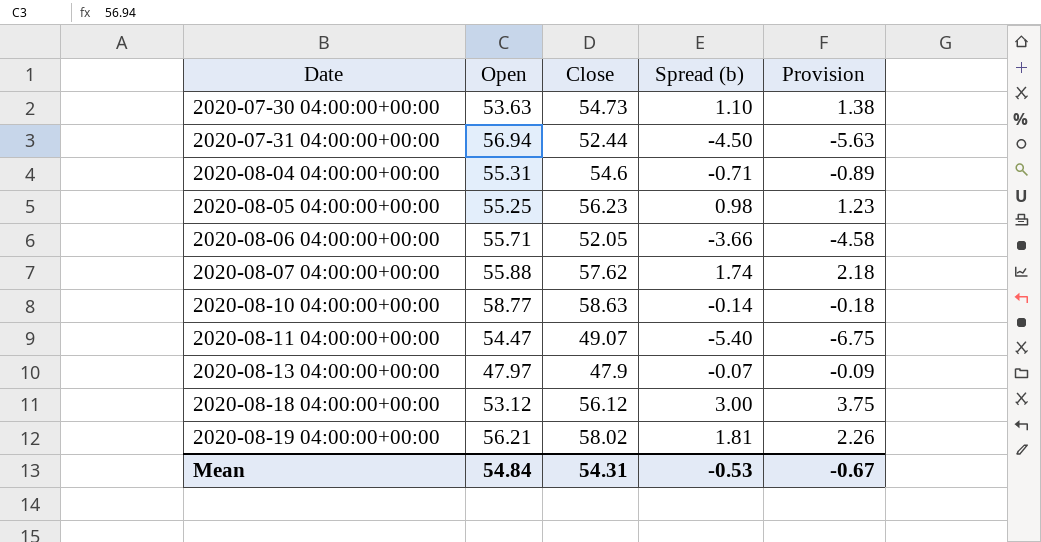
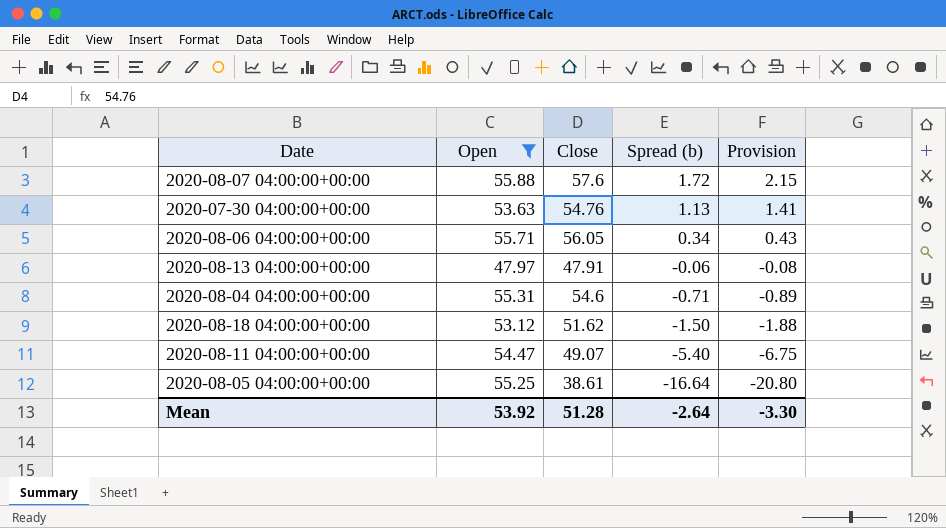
filter: none -> Open <= 55.88
row order: Date ascending -> Spread (b) descending
2020-08-07 04:00:00+00:00 | Close: 57.62 -> 57.6
2020-08-07 04:00:00+00:00 | Spread (b): 1.74 -> 1.72
2020-08-07 04:00:00+00:00 | Provision: 2.18 -> 2.15
2020-07-30 04:00:00+00:00 | Close: 54.73 -> 54.76
2020-07-30 04:00:00+00:00 | Spread (b): 1.10 -> 1.13
2020-07-30 04:00:00+00:00 | Provision: 1.38 -> 1.41
2020-08-06 04:00:00+00:00 | Close: 52.05 -> 56.05
2020-08-06 04:00:00+00:00 | Spread (b): -3.66 -> 0.34
2020-08-06 04:00:00+00:00 | Provision: -4.58 -> 0.43
2020-08-13 04:00:00+00:00 | Close: 47.9 -> 47.91
2020-08-13 04:00:00+00:00 | Spread (b): -0.07 -> -0.06
2020-08-13 04:00:00+00:00 | Provision: -0.09 -> -0.08
2020-08-18 04:00:00+00:00 | Close: 56.12 -> 51.62
2020-08-18 04:00:00+00:00 | Spread (b): 3.00 -> -1.50
2020-08-18 04:00:00+00:00 | Provision: 3.75 -> -1.88
2020-08-05 04:00:00+00:00 | Close: 56.23 -> 38.61
2020-08-05 04:00:00+00:00 | Spread (b): 0.98 -> -16.64
2020-08-05 04:00:00+00:00 | Provision: 1.23 -> -20.80
Mean | Open: 54.84 -> 53.92
Mean | Close: 54.31 -> 51.28
Mean | Spread (b): -0.53 -> -2.64
Mean | Provision: -0.67 -> -3.30

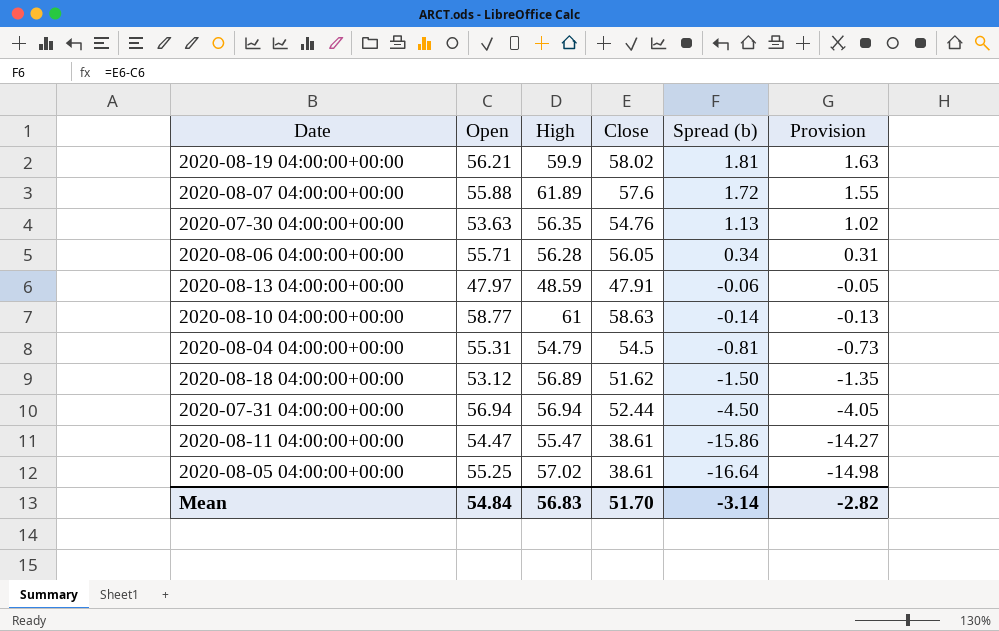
filter: Open <= 55.88 -> none
column High | position: none -> 3
column Provision | formula: [Spread (b)] * 1.25 -> [Spread (b)] * 0.9
2020-08-04 04:00:00+00:00 | Close: 54.6 -> 54.5
2020-08-04 04:00:00+00:00 | Spread (b): -0.71 -> -0.81
2020-08-11 04:00:00+00:00 | Close: 49.07 -> 38.61
2020-08-11 04:00:00+00:00 | Spread (b): -5.40 -> -15.86
Mean | Open: 53.92 -> 54.84
Mean | Close: 51.28 -> 51.70
Mean | Spread (b): -2.64 -> -3.14
Mean | Provision: -3.30 -> -2.82

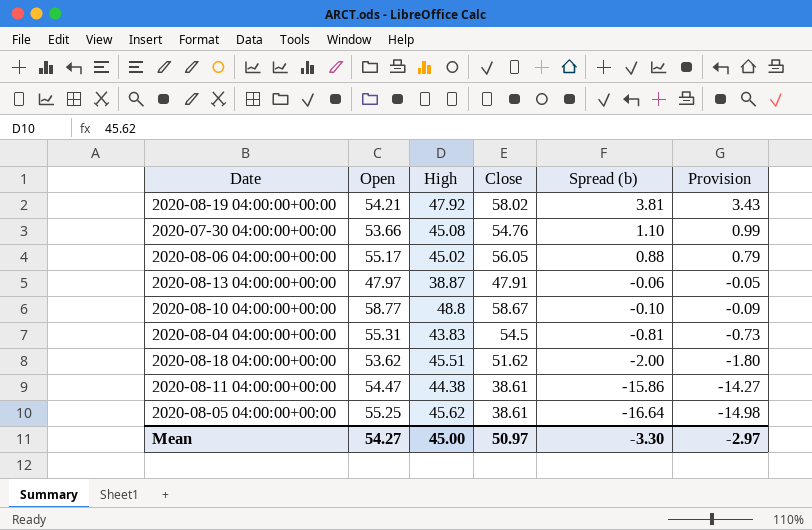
row 2020-08-07 04:00:00+00:00: 55.88 | 61.89 | 57.6 | 1.72 | 1.55 -> none
row 2020-07-31 04:00:00+00:00: 56.94 | 56.94 | 52.44 | -4.50 | -4.05 -> none
2020-08-19 04:00:00+00:00 | Open: 56.21 -> 54.21
2020-08-19 04:00:00+00:00 | High: 59.9 -> 47.92
2020-08-19 04:00:00+00:00 | Spread (b): 1.81 -> 3.81
2020-08-19 04:00:00+00:00 | Provision: 1.63 -> 3.43
2020-07-30 04:00:00+00:00 | Open: 53.63 -> 53.66
2020-07-30 04:00:00+00:00 | High: 56.35 -> 45.08
2020-07-30 04:00:00+00:00 | Spread (b): 1.13 -> 1.10
2020-07-30 04:00:00+00:00 | Provision: 1.02 -> 0.99
2020-08-06 04:00:00+00:00 | Open: 55.71 -> 55.17
2020-08-06 04:00:00+00:00 | High: 56.28 -> 45.02
2020-08-06 04:00:00+00:00 | Spread (b): 0.34 -> 0.88
2020-08-06 04:00:00+00:00 | Provision: 0.31 -> 0.79
2020-08-13 04:00:00+00:00 | High: 48.59 -> 38.87
2020-08-10 04:00:00+00:00 | High: 61 -> 48.8
2020-08-10 04:00:00+00:00 | Close: 58.63 -> 58.67
2020-08-10 04:00:00+00:00 | Spread (b): -0.14 -> -0.10
2020-08-10 04:00:00+00:00 | Provision: -0.13 -> -0.09
2020-08-04 04:00:00+00:00 | High: 54.79 -> 43.83
2020-08-18 04:00:00+00:00 | Open: 53.12 -> 53.62
2020-08-18 04:00:00+00:00 | High: 56.89 -> 45.51
2020-08-18 04:00:00+00:00 | Spread (b): -1.50 -> -2.00
2020-08-18 04:00:00+00:00 | Provision: -1.35 -> -1.80
2020-08-11 04:00:00+00:00 | High: 55.47 -> 44.38
2020-08-05 04:00:00+00:00 | High: 57.02 -> 45.62
Mean | Open: 54.84 -> 54.27
Mean | High: 56.83 -> 45.00
Mean | Close: 51.70 -> 50.97
Mean | Spread (b): -3.14 -> -3.30
Mean | Provision: -2.82 -> -2.97

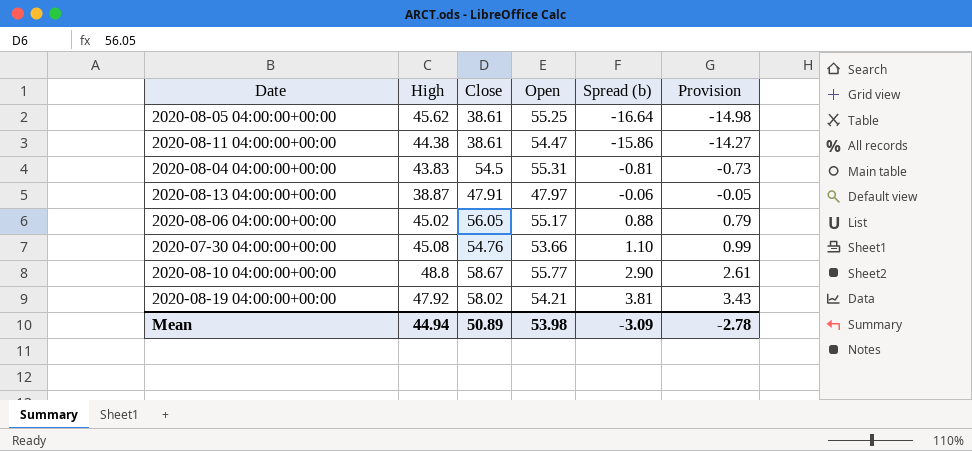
row order: Spread (b) descending -> Spread (b) ascending
column Open | position: 2 -> 4
row 2020-08-18 04:00:00+00:00: 53.62 | 45.51 | 51.62 | -2.00 | -1.80 -> none
2020-08-10 04:00:00+00:00 | Open: 58.77 -> 55.77
2020-08-10 04:00:00+00:00 | Spread (b): -0.10 -> 2.90
2020-08-10 04:00:00+00:00 | Provision: -0.09 -> 2.61
Mean | High: 45.00 -> 44.94
Mean | Close: 50.97 -> 50.89
Mean | Open: 54.27 -> 53.98
Mean | Spread (b): -3.30 -> -3.09
Mean | Provision: -2.97 -> -2.78

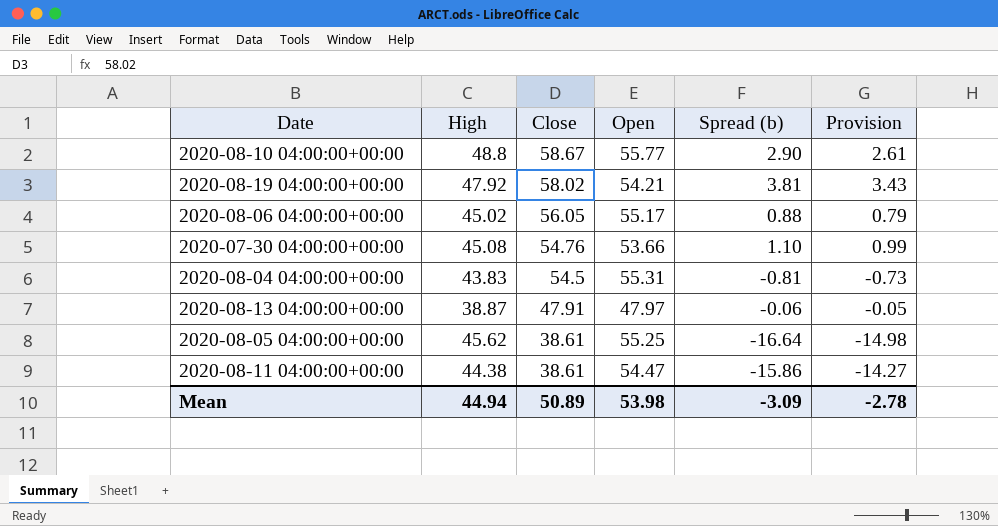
row order: Spread (b) ascending -> Close descending

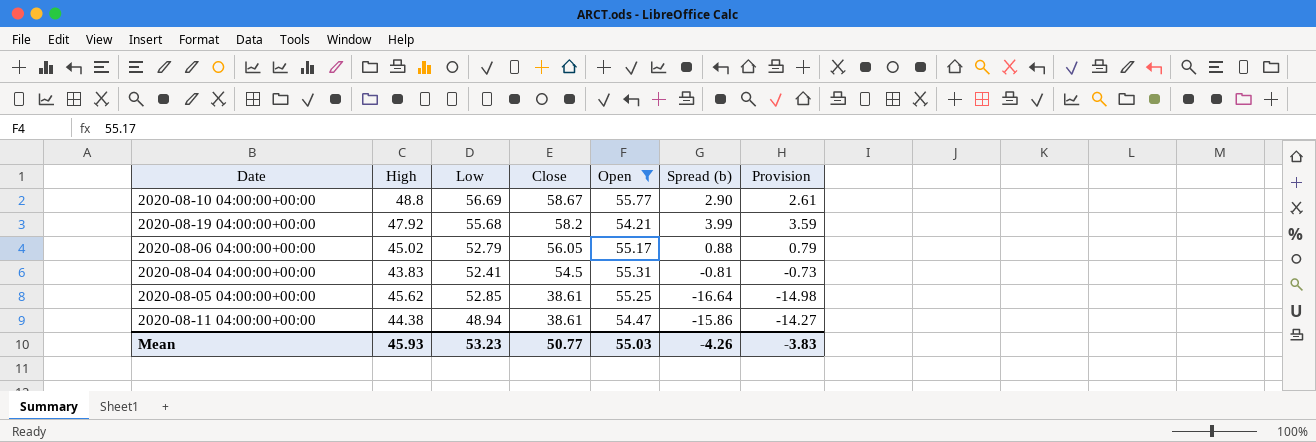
filter: none -> Open >= 54.21
column Low | position: none -> 3
2020-08-19 04:00:00+00:00 | Close: 58.02 -> 58.2
2020-08-19 04:00:00+00:00 | Spread (b): 3.81 -> 3.99
2020-08-19 04:00:00+00:00 | Provision: 3.43 -> 3.59
Mean | High: 44.94 -> 45.93
Mean | Close: 50.89 -> 50.77
Mean | Open: 53.98 -> 55.03
Mean | Spread (b): -3.09 -> -4.26
Mean | Provision: -2.78 -> -3.83

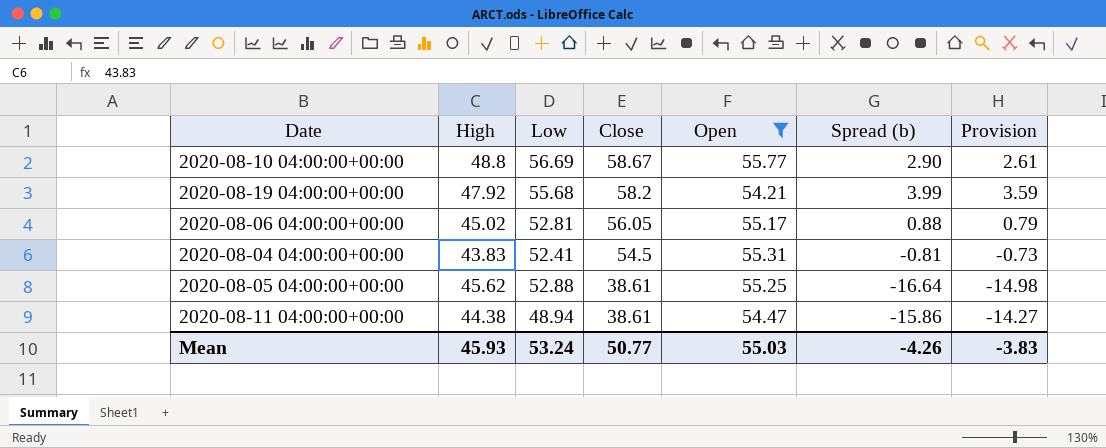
2020-08-06 04:00:00+00:00 | Low: 52.79 -> 52.81
2020-08-05 04:00:00+00:00 | Low: 52.85 -> 52.88
Mean | Low: 53.23 -> 53.24

